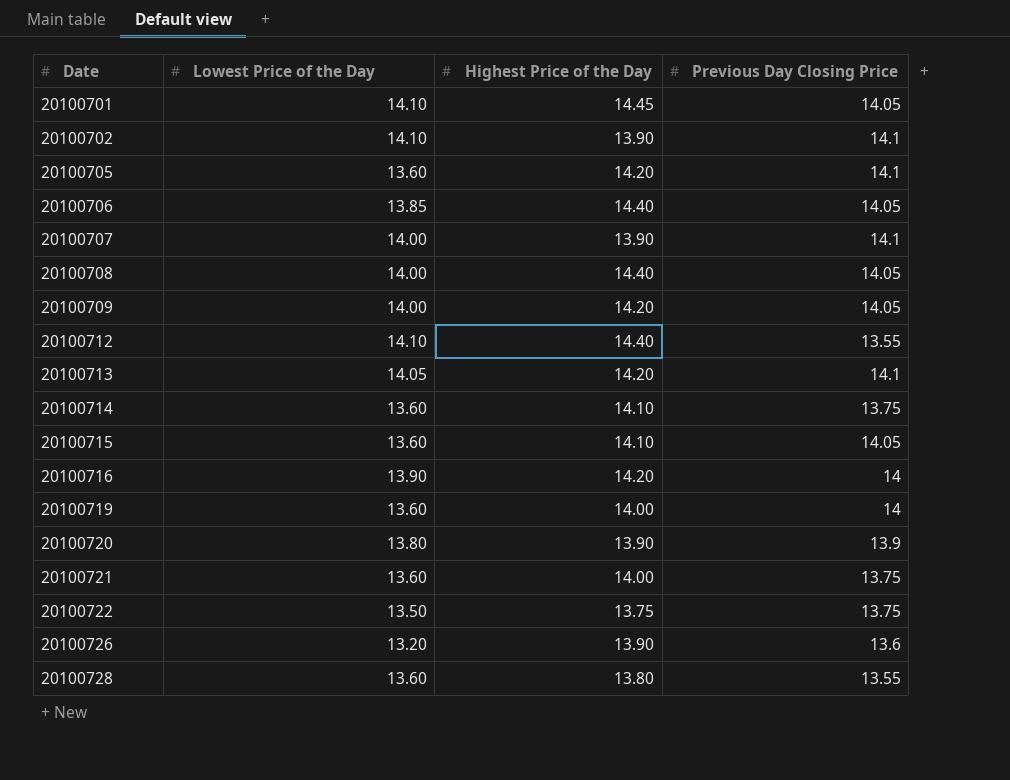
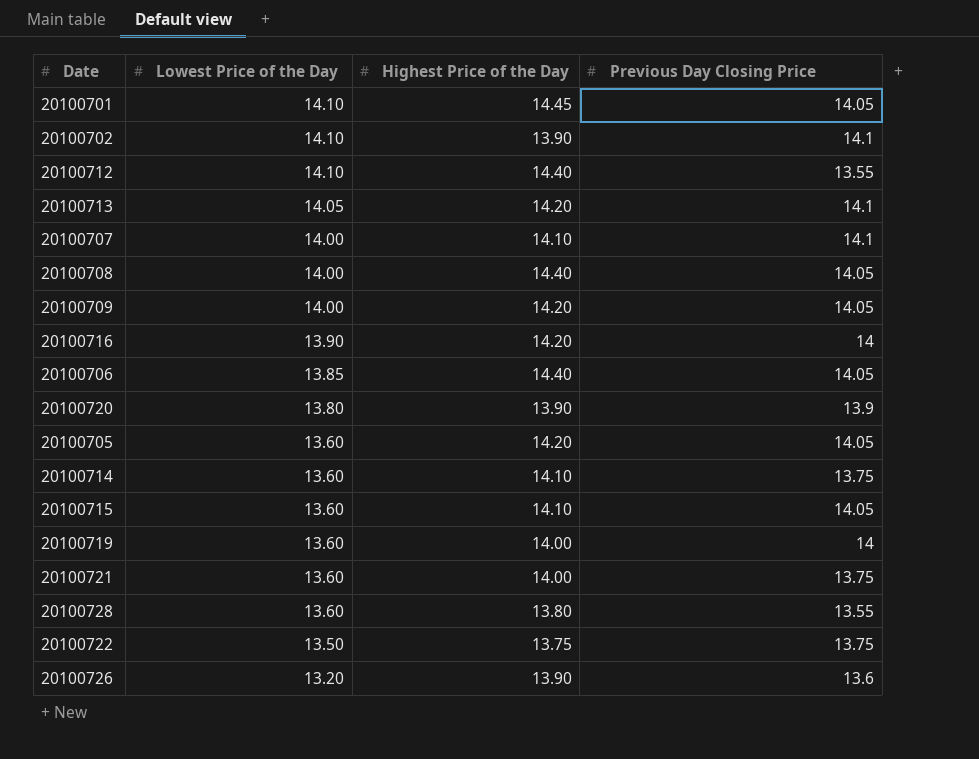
row order: Date ascending -> Lowest Price of the Day descending
20100707 | Highest Price of the Day: 13.90 -> 14.10
20100705 | Previous Day Closing Price: 14.1 -> 14.05

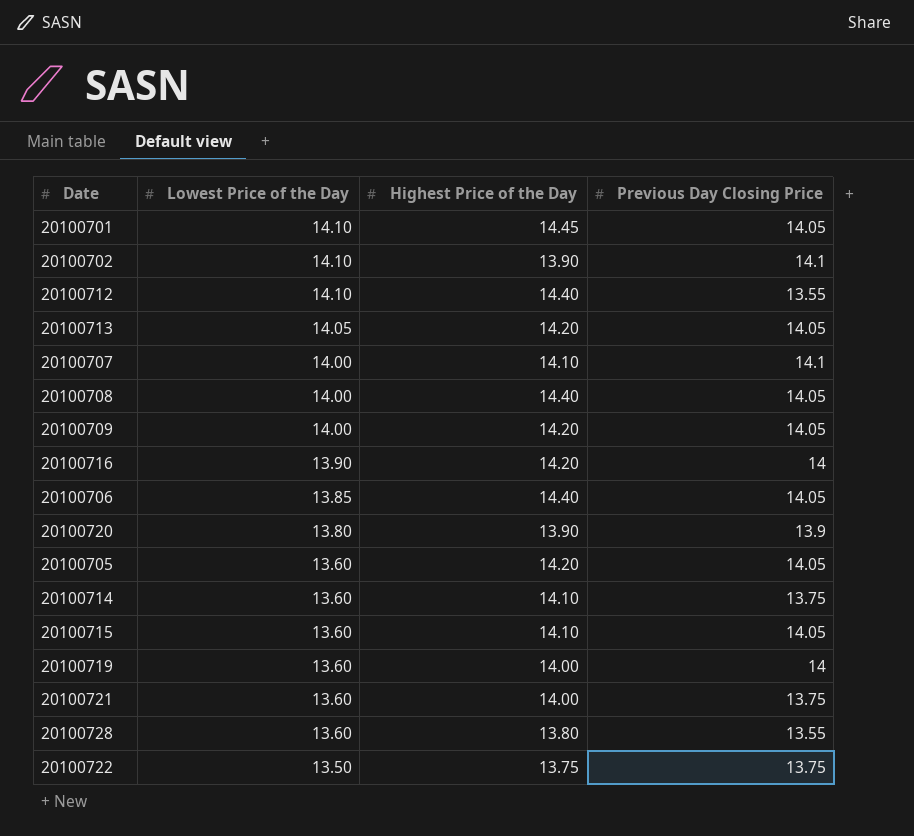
row 20100726: 13.20 | 13.90 | 13.6 -> none
20100713 | Previous Day Closing Price: 14.1 -> 14.05

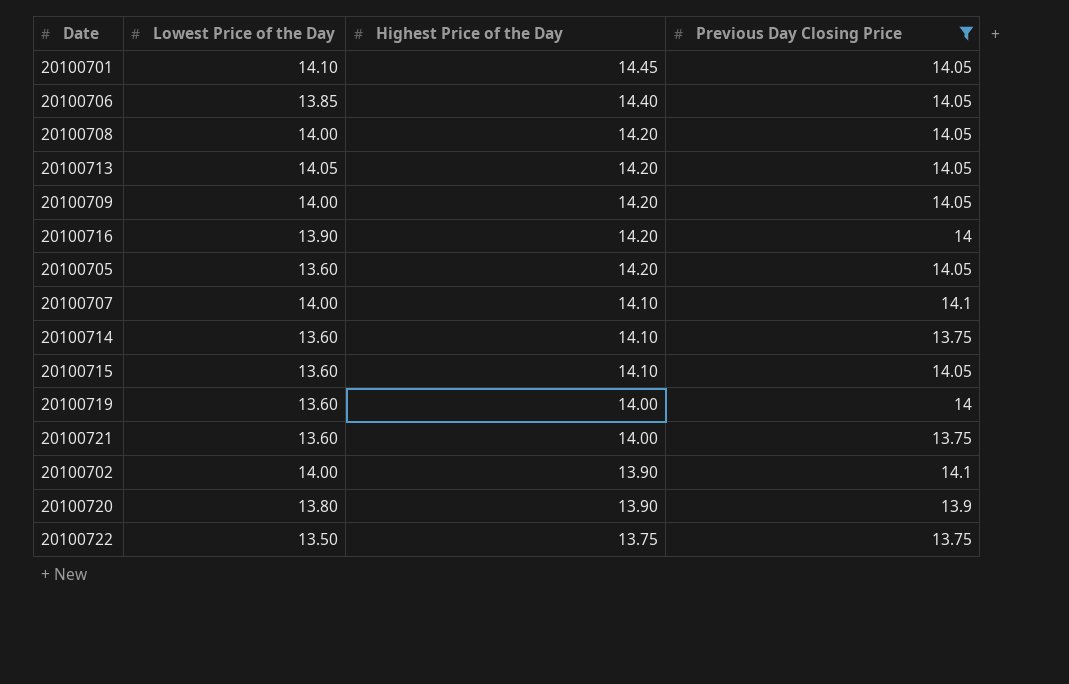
filter: none -> Previous Day Closing Price != 13.55
row order: Lowest Price of the Day descending -> Highest Price of the Day descending
20100708 | Highest Price of the Day: 14.40 -> 14.20
20100702 | Lowest Price of the Day: 14.10 -> 14.00

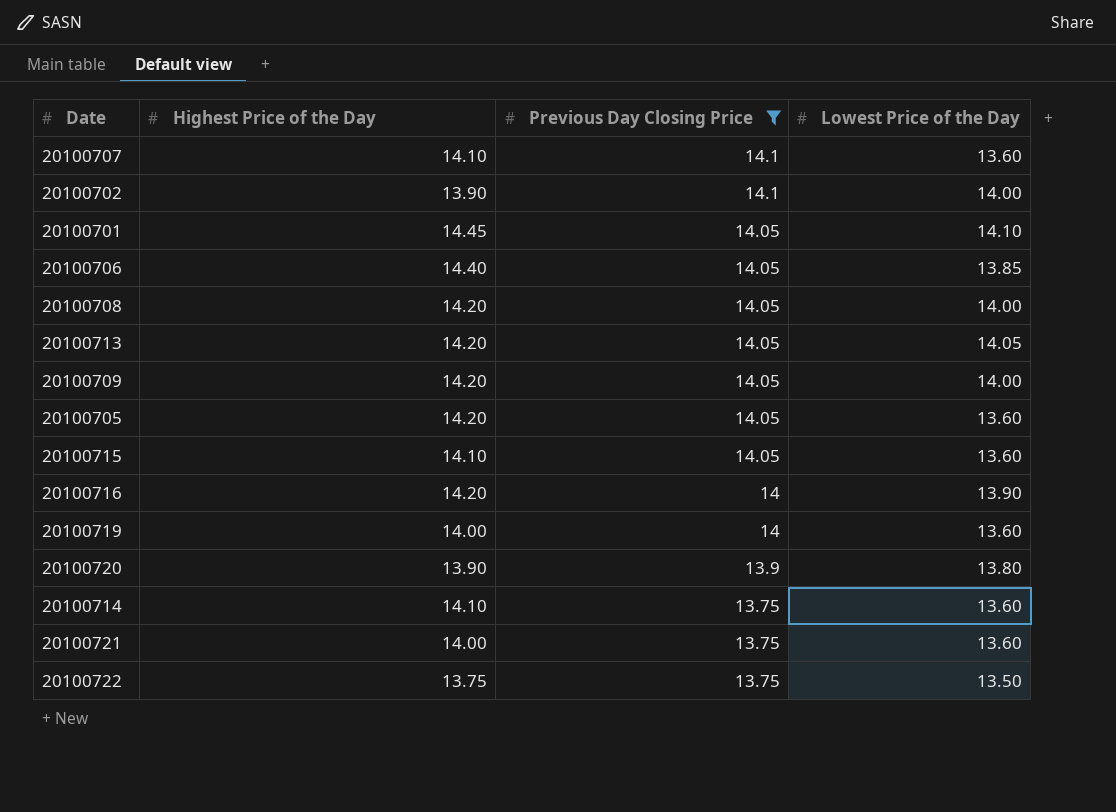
row order: Highest Price of the Day descending -> Previous Day Closing Price descending
column Lowest Price of the Day | position: 2 -> 4
20100707 | Lowest Price of the Day: 14.00 -> 13.60

